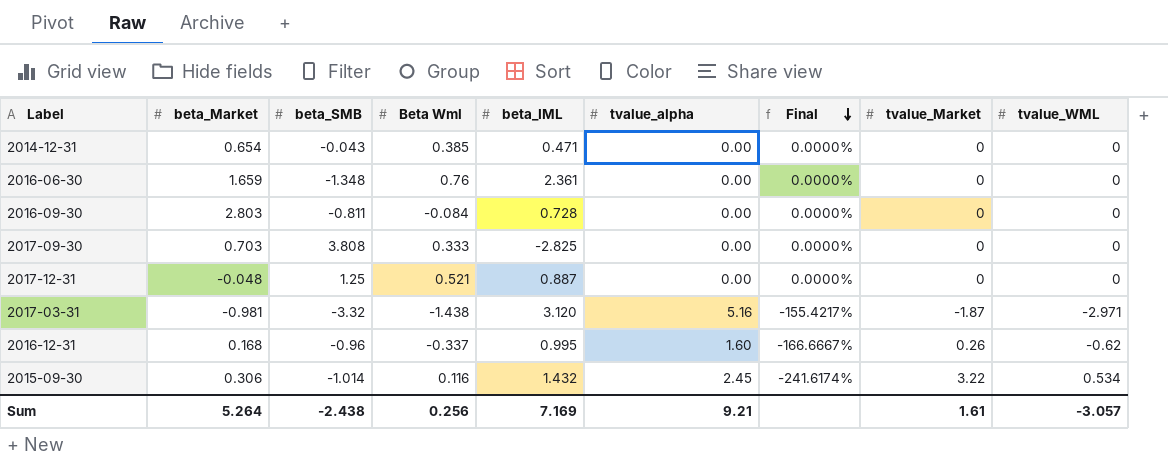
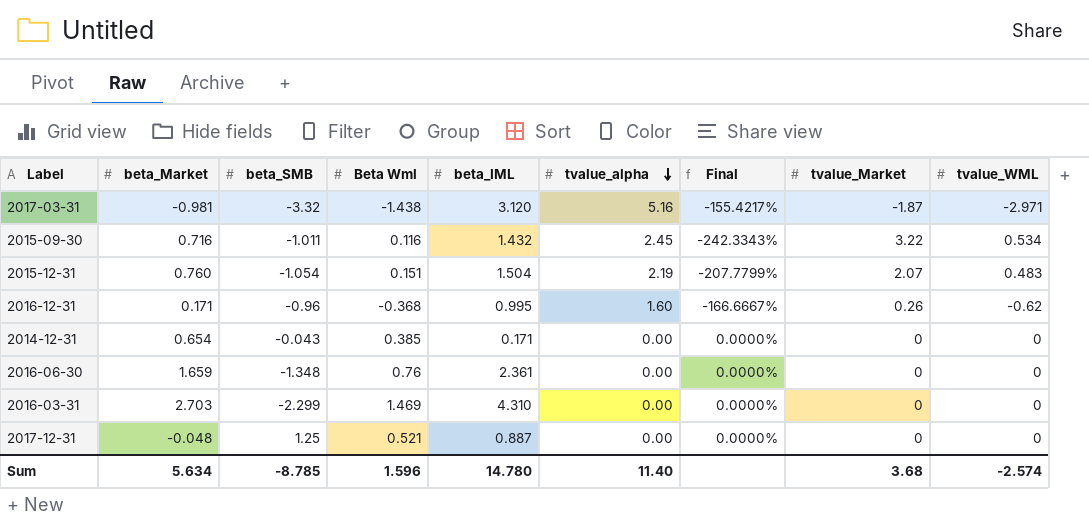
row order: Final descending -> tvalue_alpha descending
row 2016-09-30: 2.803 | -0.811 | -0.084 | 0.728 | 0.00 | 0.0000% | 0 | 0 -> none
row 2017-09-30: 0.703 | 3.808 | 0.333 | -2.825 | 0.00 | 0.0000% | 0 | 0 -> none
2015-09-30 | beta_Market: 0.306 -> 0.716
2015-09-30 | beta_SMB: -1.014 -> -1.011
2015-09-30 | Final: -241.6174% -> -242.3343%
row 2015-12-31: none -> 0.760 | -1.054 | 0.151 | 1.504 | 2.19 | -207.7799% | 2.07 | 0.483
2016-12-31 | beta_Market: 0.168 -> 0.171
2016-12-31 | Beta Wml: -0.337 -> -0.368
2014-12-31 | beta_IML: 0.471 -> 0.171
row 2016-03-31: none -> 2.703 | -2.299 | 1.469 | 4.310 | 0.00 | 0.0000% | 0 | 0
Sum | beta_Market: 5.264 -> 5.634
Sum | beta_SMB: -2.438 -> -8.785
Sum | Beta Wml: 0.256 -> 1.596
Sum | beta_IML: 7.169 -> 14.780
Sum | tvalue_alpha: 9.21 -> 11.40
Sum | tvalue_Market: 1.61 -> 3.68
Sum | tvalue_WML: -3.057 -> -2.574

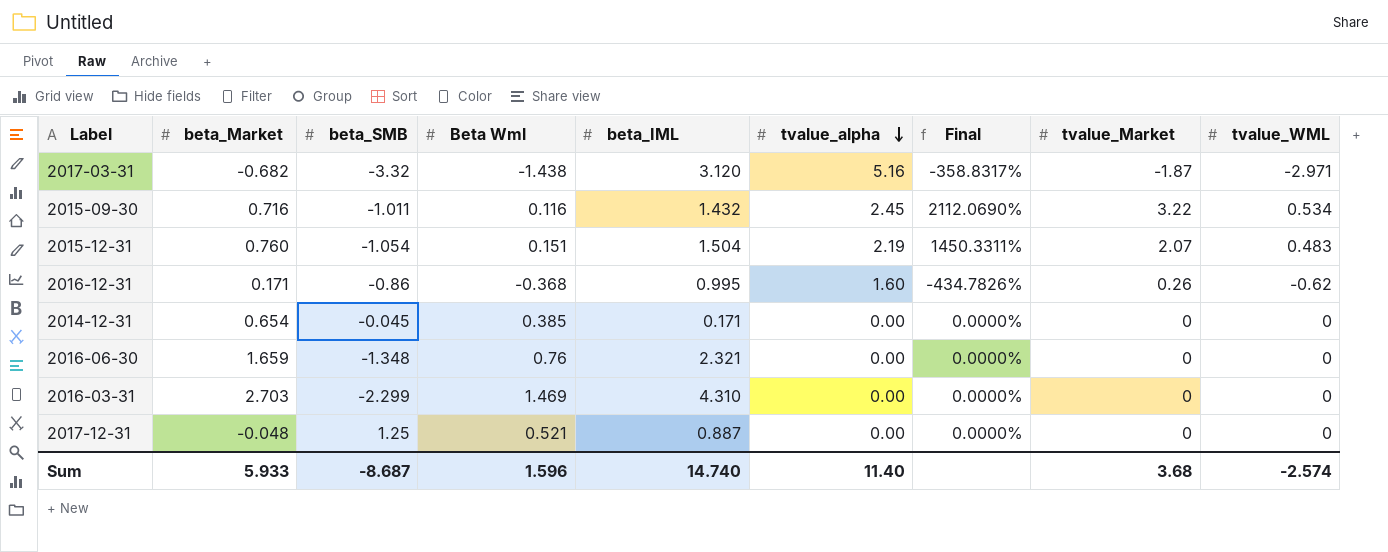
column Final | formula: [tvalue_alpha] / [beta_SMB] -> [tvalue_alpha] / [Beta Wml]
2017-03-31 | beta_Market: -0.981 -> -0.682
2016-12-31 | beta_SMB: -0.96 -> -0.86
2014-12-31 | beta_SMB: -0.043 -> -0.045
2016-06-30 | beta_IML: 2.361 -> 2.321
Sum | beta_Market: 5.634 -> 5.933
Sum | beta_SMB: -8.785 -> -8.687
Sum | beta_IML: 14.780 -> 14.740

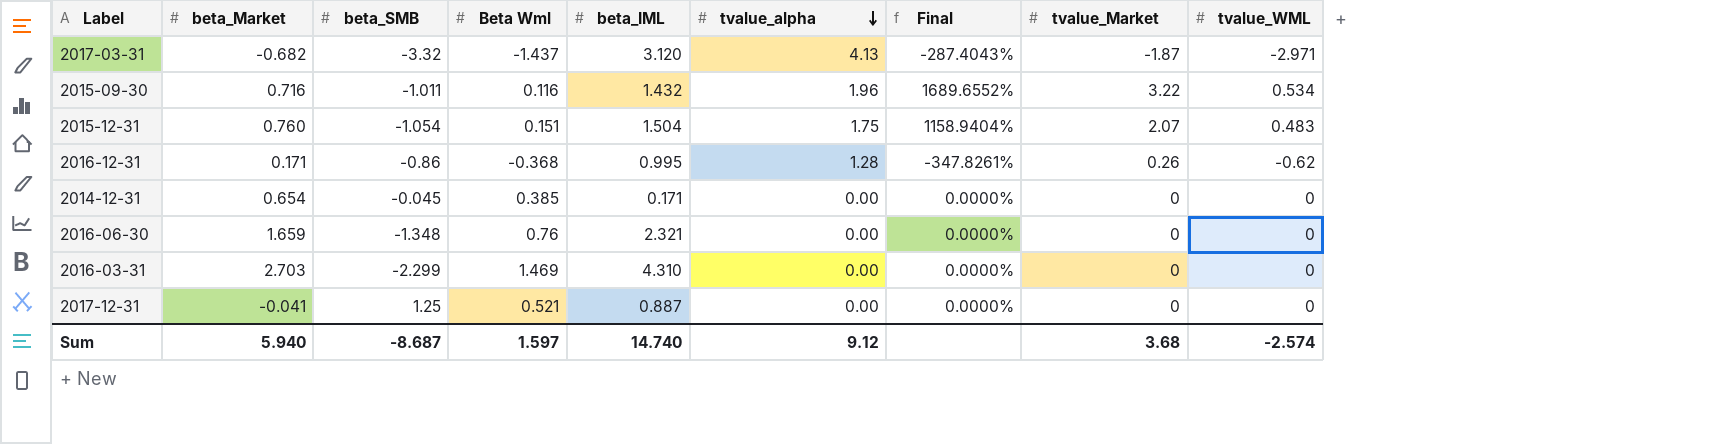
2017-03-31 | Beta Wml: -1.438 -> -1.437
2017-03-31 | tvalue_alpha: 5.16 -> 4.13
2017-03-31 | Final: -358.8317% -> -287.4043%
2015-09-30 | tvalue_alpha: 2.45 -> 1.96
2015-09-30 | Final: 2112.0690% -> 1689.6552%
2015-12-31 | tvalue_alpha: 2.19 -> 1.75
2015-12-31 | Final: 1450.3311% -> 1158.9404%
2016-12-31 | tvalue_alpha: 1.60 -> 1.28
2016-12-31 | Final: -434.7826% -> -347.8261%
2017-12-31 | beta_Market: -0.048 -> -0.041
Sum | beta_Market: 5.933 -> 5.940
Sum | Beta Wml: 1.596 -> 1.597
Sum | tvalue_alpha: 11.40 -> 9.12

